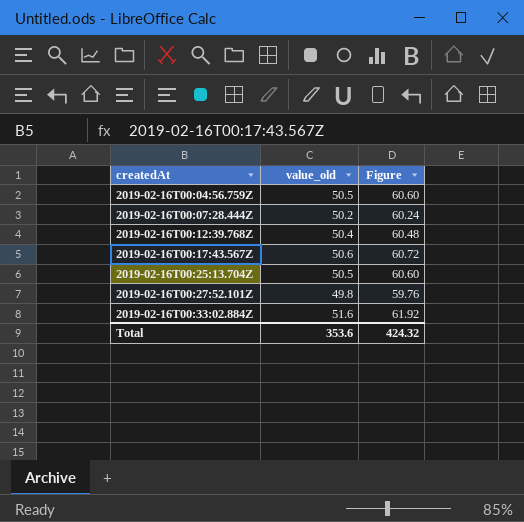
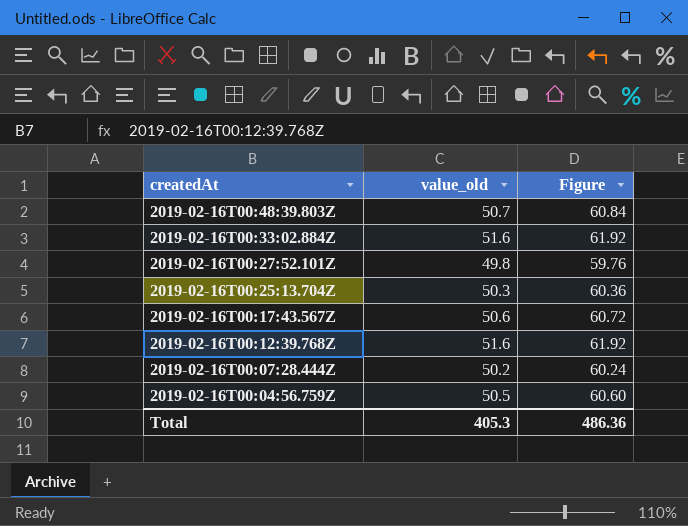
row order: createdAt ascending -> createdAt descending
row 2019-02-16T00:48:39.803Z: none -> 50.7 | 60.84
2019-02-16T00:25:13.704Z | value_old: 50.5 -> 50.3
2019-02-16T00:25:13.704Z | Figure: 60.60 -> 60.36
2019-02-16T00:12:39.768Z | value_old: 50.4 -> 51.6
2019-02-16T00:12:39.768Z | Figure: 60.48 -> 61.92
Total | value_old: 353.6 -> 405.3
Total | Figure: 424.32 -> 486.36

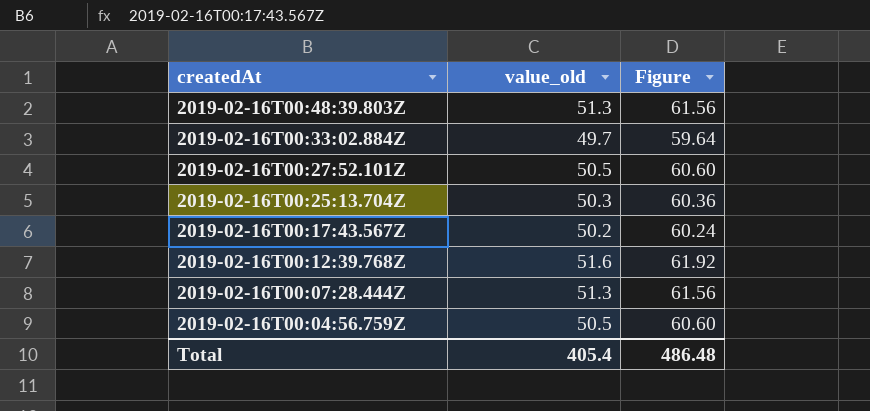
2019-02-16T00:48:39.803Z | value_old: 50.7 -> 51.3
2019-02-16T00:48:39.803Z | Figure: 60.84 -> 61.56
2019-02-16T00:33:02.884Z | value_old: 51.6 -> 49.7
2019-02-16T00:33:02.884Z | Figure: 61.92 -> 59.64
2019-02-16T00:27:52.101Z | value_old: 49.8 -> 50.5
2019-02-16T00:27:52.101Z | Figure: 59.76 -> 60.60
2019-02-16T00:17:43.567Z | value_old: 50.6 -> 50.2
2019-02-16T00:17:43.567Z | Figure: 60.72 -> 60.24
2019-02-16T00:07:28.444Z | value_old: 50.2 -> 51.3
2019-02-16T00:07:28.444Z | Figure: 60.24 -> 61.56
Total | value_old: 405.3 -> 405.4
Total | Figure: 486.36 -> 486.48

